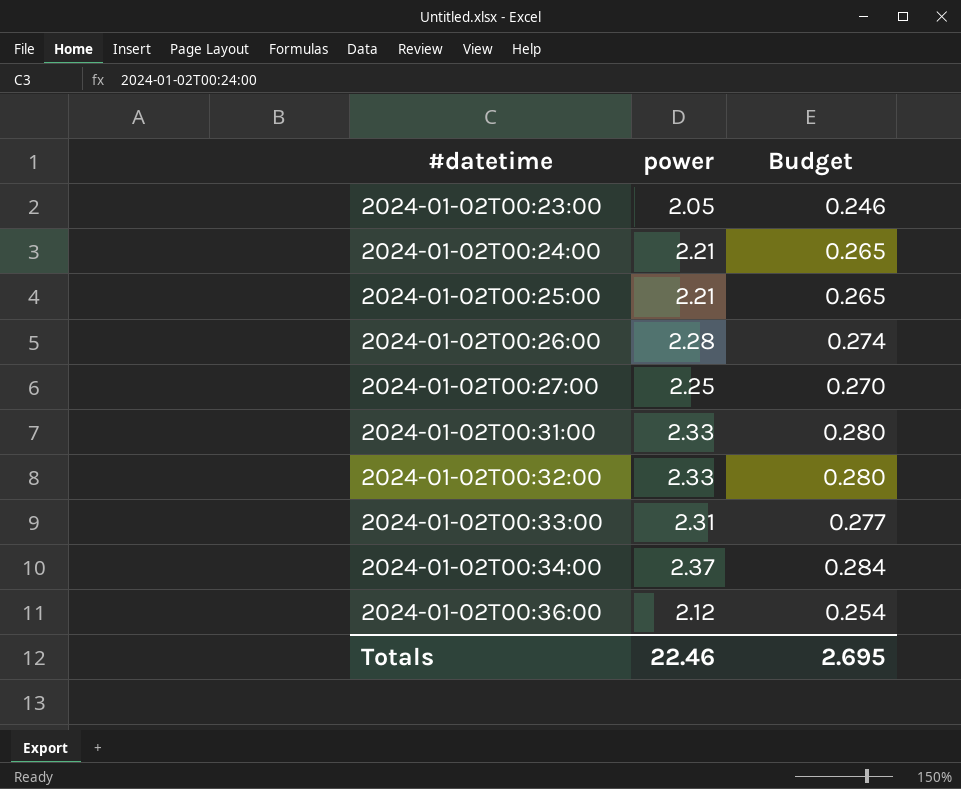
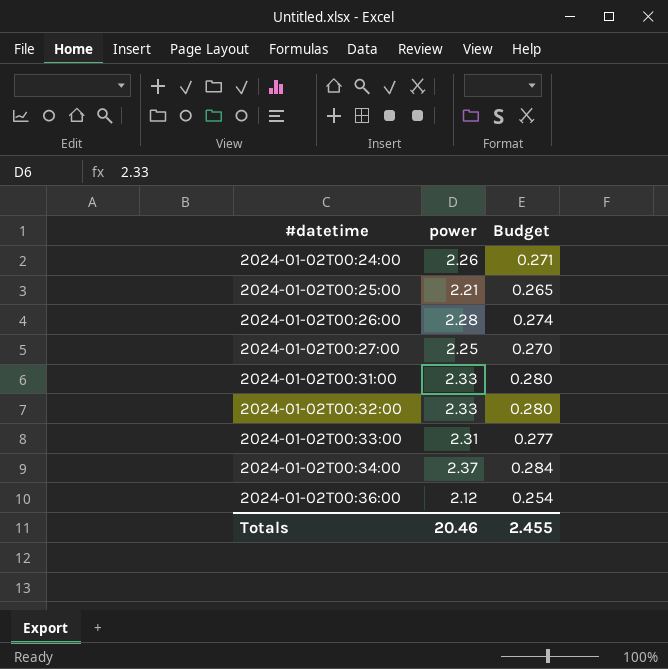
row 2024-01-02T00:23:00: 2.05 | 0.246 -> none
2024-01-02T00:24:00 | power: 2.21 -> 2.26
2024-01-02T00:24:00 | Budget: 0.265 -> 0.271
Totals | power: 22.46 -> 20.46
Totals | Budget: 2.695 -> 2.455

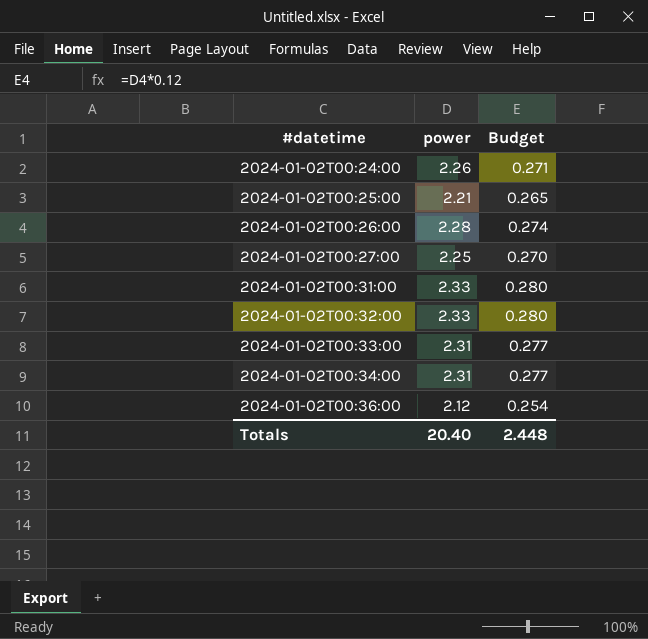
2024-01-02T00:34:00 | power: 2.37 -> 2.31
2024-01-02T00:34:00 | Budget: 0.284 -> 0.277
Totals | power: 20.46 -> 20.40
Totals | Budget: 2.455 -> 2.448

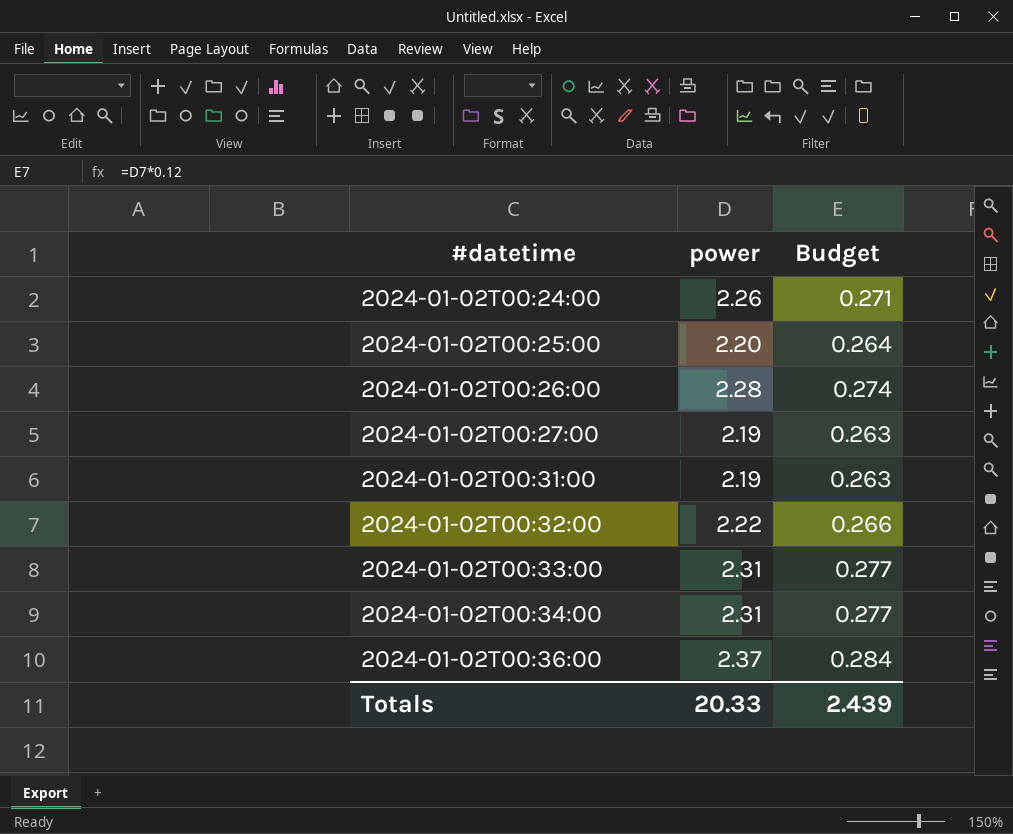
2024-01-02T00:25:00 | power: 2.21 -> 2.20
2024-01-02T00:25:00 | Budget: 0.265 -> 0.264
2024-01-02T00:27:00 | power: 2.25 -> 2.19
2024-01-02T00:27:00 | Budget: 0.270 -> 0.263
2024-01-02T00:31:00 | power: 2.33 -> 2.19
2024-01-02T00:31:00 | Budget: 0.280 -> 0.263
2024-01-02T00:32:00 | power: 2.33 -> 2.22
2024-01-02T00:32:00 | Budget: 0.280 -> 0.266
2024-01-02T00:36:00 | power: 2.12 -> 2.37
2024-01-02T00:36:00 | Budget: 0.254 -> 0.284
Totals | power: 20.40 -> 20.33
Totals | Budget: 2.448 -> 2.439

